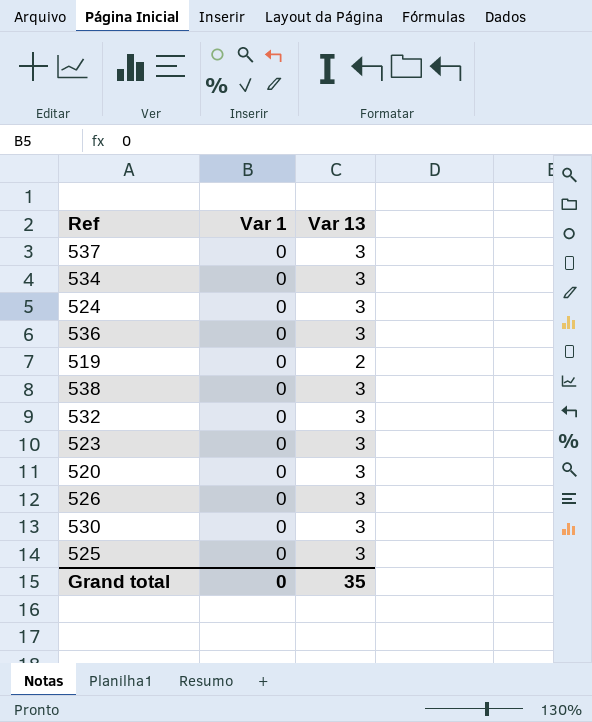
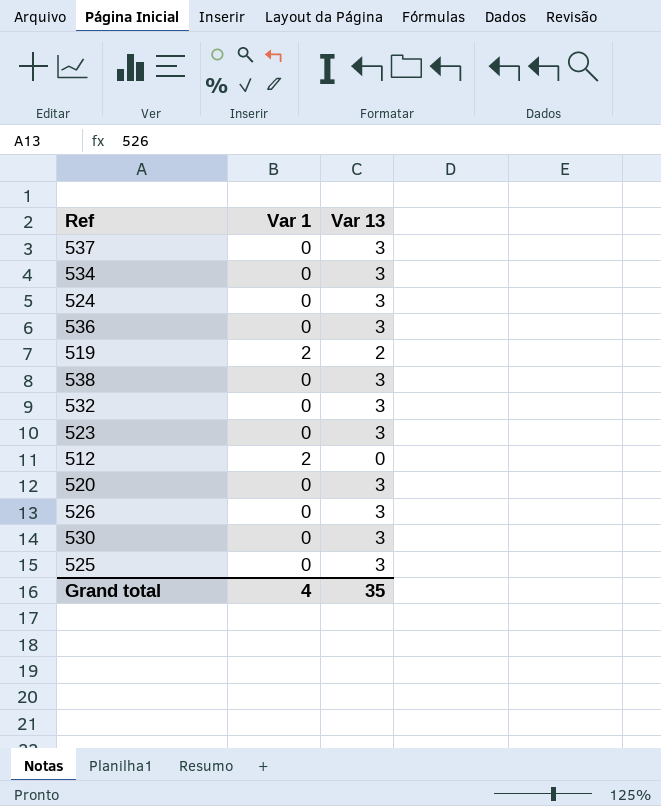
519 | Var 1: 0 -> 2
row 512: none -> 2 | 0
Grand total | Var 1: 0 -> 4

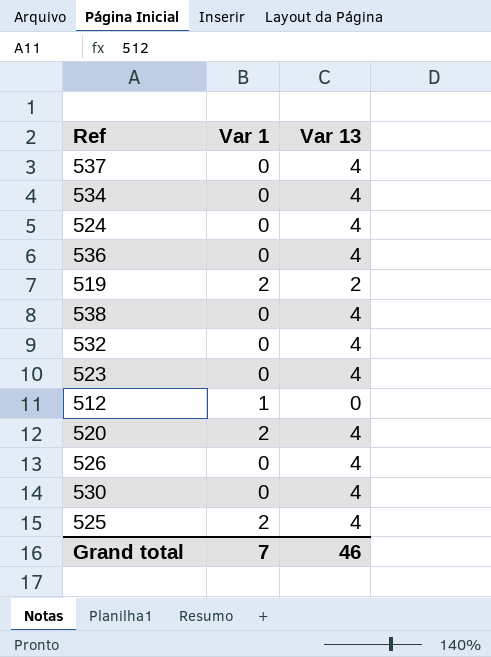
537 | Var 13: 3 -> 4
534 | Var 13: 3 -> 4
524 | Var 13: 3 -> 4
536 | Var 13: 3 -> 4
538 | Var 13: 3 -> 4
532 | Var 13: 3 -> 4
523 | Var 13: 3 -> 4
512 | Var 1: 2 -> 1
520 | Var 1: 0 -> 2
520 | Var 13: 3 -> 4
526 | Var 13: 3 -> 4
530 | Var 13: 3 -> 4
525 | Var 1: 0 -> 2
525 | Var 13: 3 -> 4
Grand total | Var 1: 4 -> 7
Grand total | Var 13: 35 -> 46

